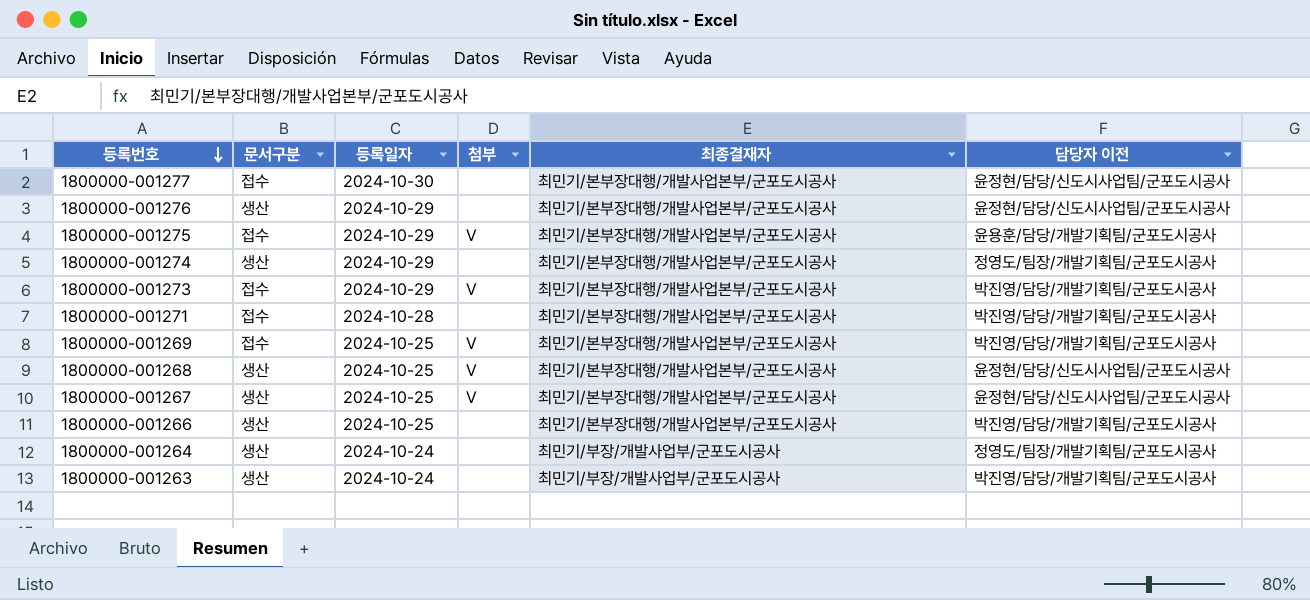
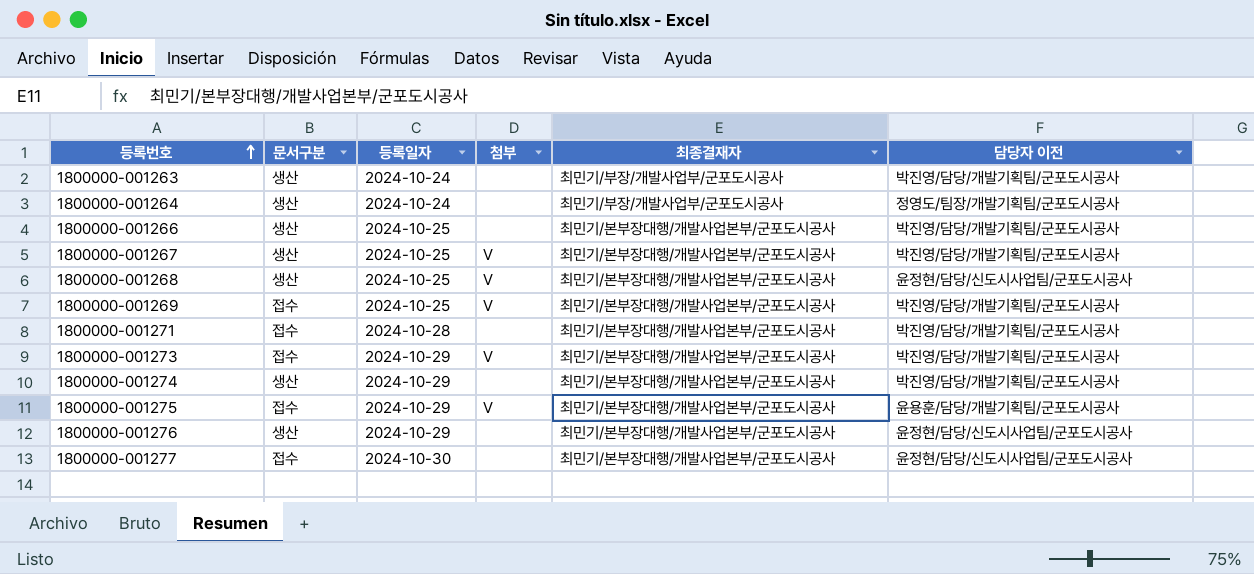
row order: 등록번호 descending -> 등록번호 ascending
1800000-001267 | 담당자 이전: 윤정현/담당/신도시사업팀/군포도시공사 -> 박진영/담당/개발기획팀/군포도시공사
1800000-001274 | 담당자 이전: 정영도/팀장/개발기획팀/군포도시공사 -> 박진영/담당/개발기획팀/군포도시공사

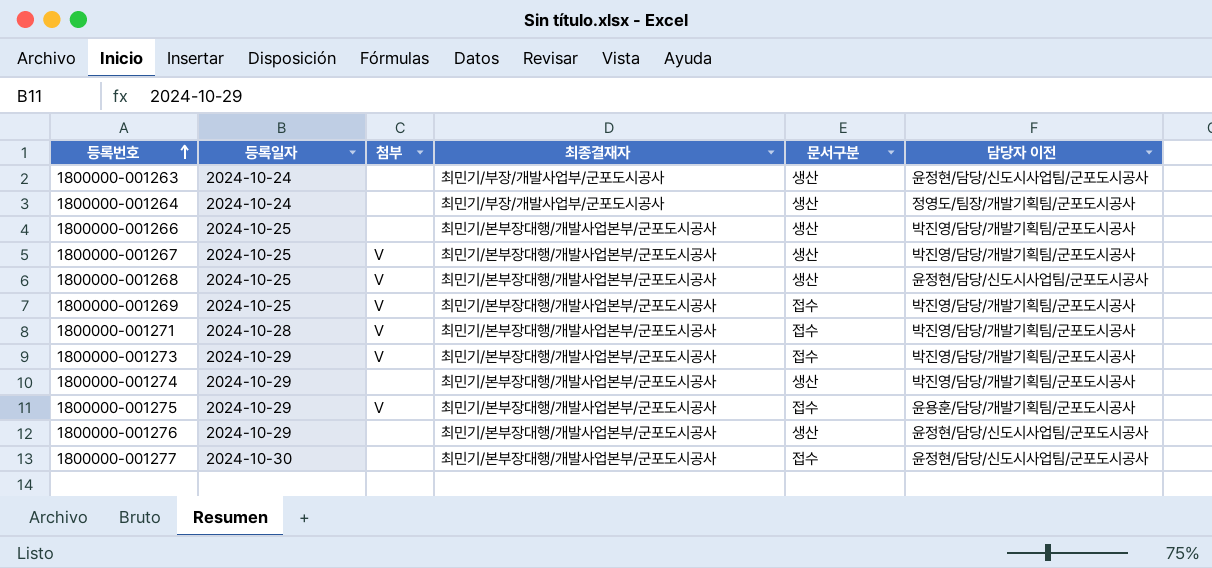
column 문서구분 | position: 2 -> 5
1800000-001263 | 담당자 이전: 박진영/담당/개발기획팀/군포도시공사 -> 윤정현/담당/신도시사업팀/군포도시공사
1800000-001271 | 첨부: none -> V

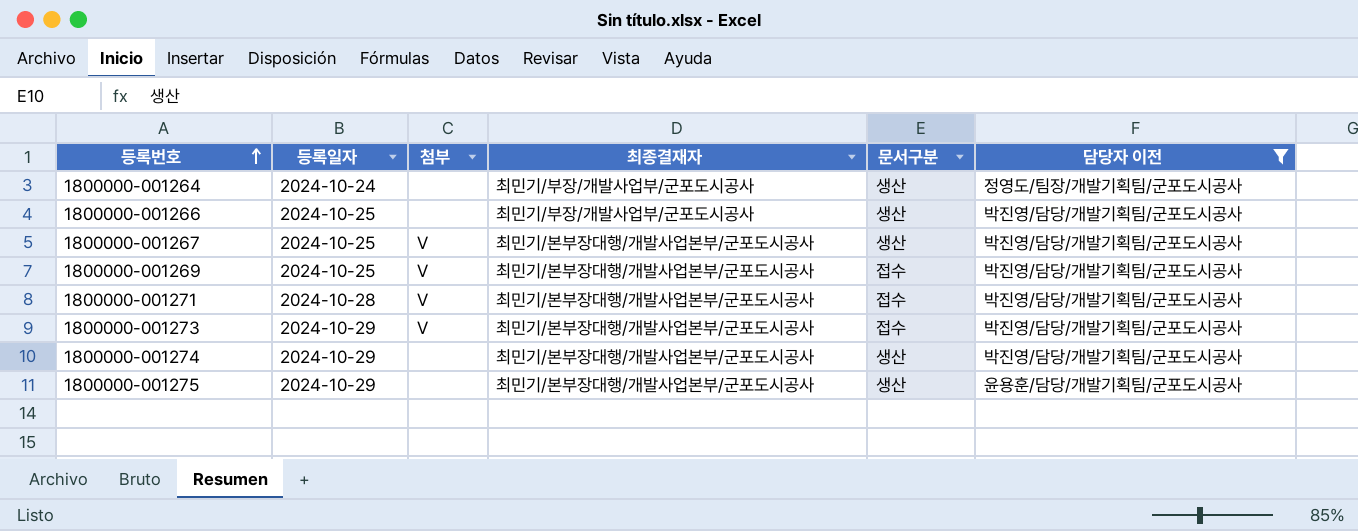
filter: none -> 담당자 이전 != 윤정현/담당/신도시사업팀/군포도시공사
1800000-001266 | 최종결재자: 최민기/본부장대행/개발사업본부/군포도시공사 -> 최민기/부장/개발사업부/군포도시공사
1800000-001275 | 첨부: V -> none
1800000-001275 | 문서구분: 접수 -> 생산

